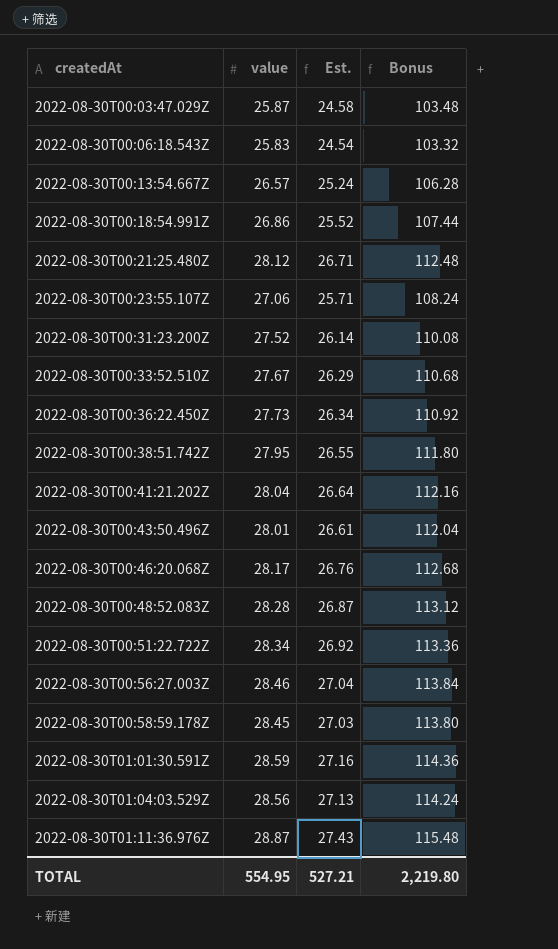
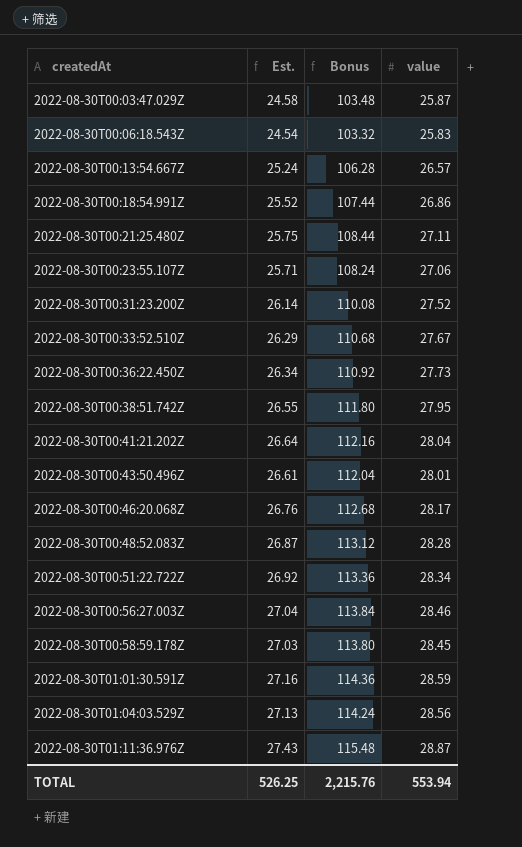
column value | position: 2 -> 4
2022-08-30T00:21:25.480Z | Est.: 26.71 -> 25.75
2022-08-30T00:21:25.480Z | Bonus: 112.48 -> 108.44
2022-08-30T00:21:25.480Z | value: 28.12 -> 27.11
TOTAL | Est.: 527.21 -> 526.25
TOTAL | Bonus: 2,219.80 -> 2,215.76
TOTAL | value: 554.95 -> 553.94

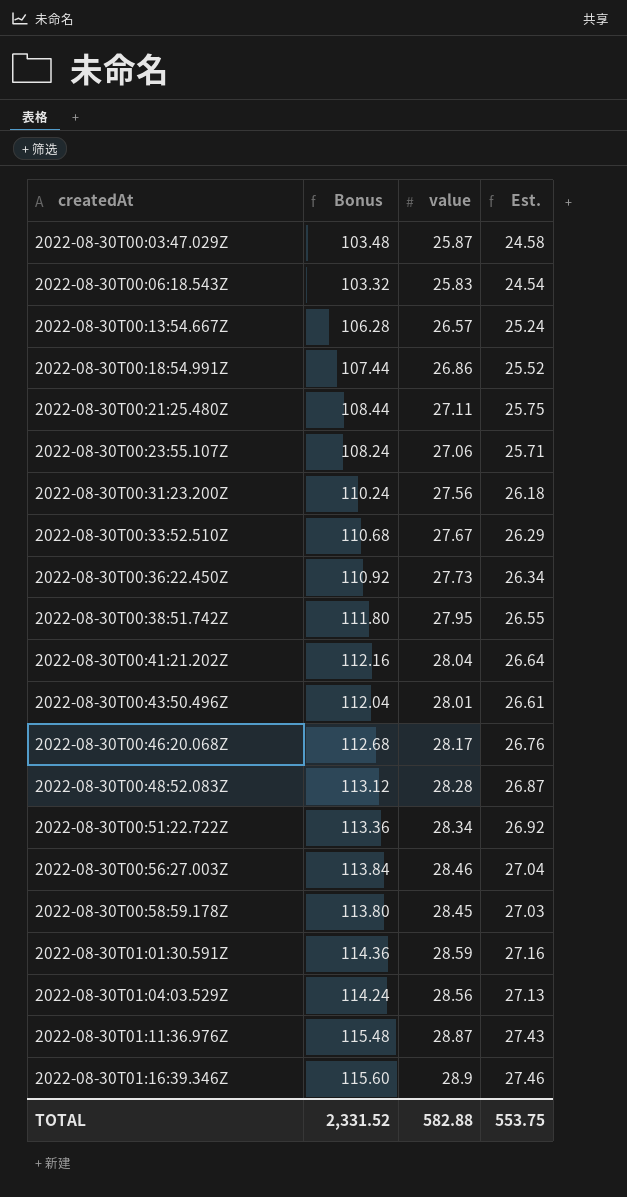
column Est. | position: 2 -> 4
2022-08-30T00:31:23.200Z | Bonus: 110.08 -> 110.24
2022-08-30T00:31:23.200Z | value: 27.52 -> 27.56
2022-08-30T00:31:23.200Z | Est.: 26.14 -> 26.18
row 2022-08-30T01:16:39.346Z: none -> 115.60 | 28.9 | 27.46
TOTAL | Bonus: 2,215.76 -> 2,331.52
TOTAL | value: 553.94 -> 582.88
TOTAL | Est.: 526.25 -> 553.75

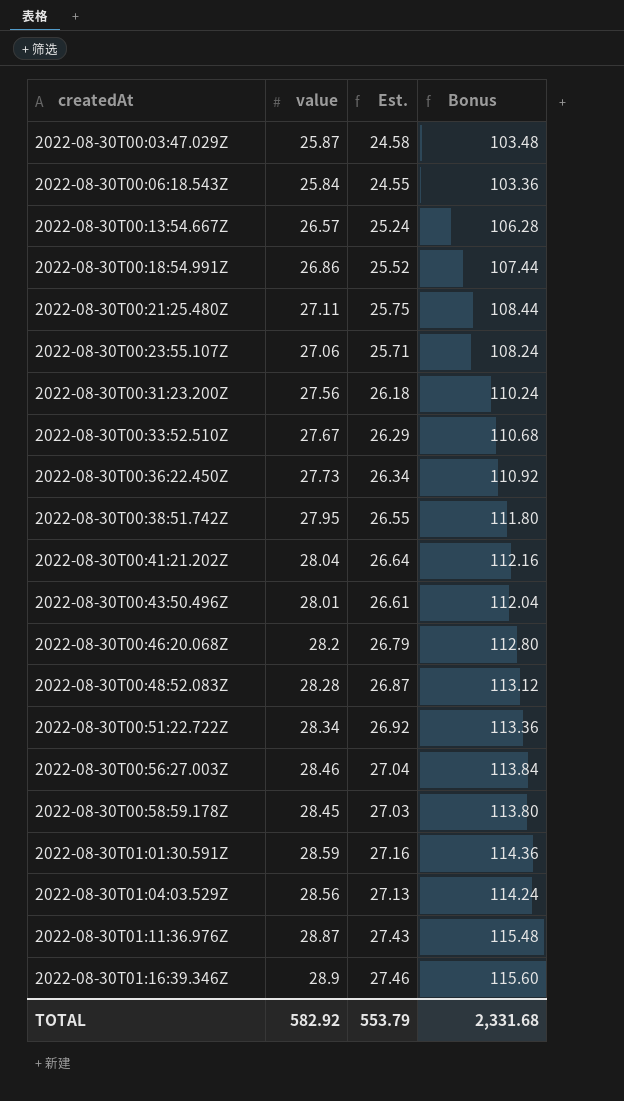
column Bonus | position: 2 -> 4
2022-08-30T00:06:18.543Z | value: 25.83 -> 25.84
2022-08-30T00:06:18.543Z | Est.: 24.54 -> 24.55
2022-08-30T00:06:18.543Z | Bonus: 103.32 -> 103.36
2022-08-30T00:46:20.068Z | value: 28.17 -> 28.2
2022-08-30T00:46:20.068Z | Est.: 26.76 -> 26.79
2022-08-30T00:46:20.068Z | Bonus: 112.68 -> 112.80
TOTAL | value: 582.88 -> 582.92
TOTAL | Est.: 553.75 -> 553.79
TOTAL | Bonus: 2,331.52 -> 2,331.68

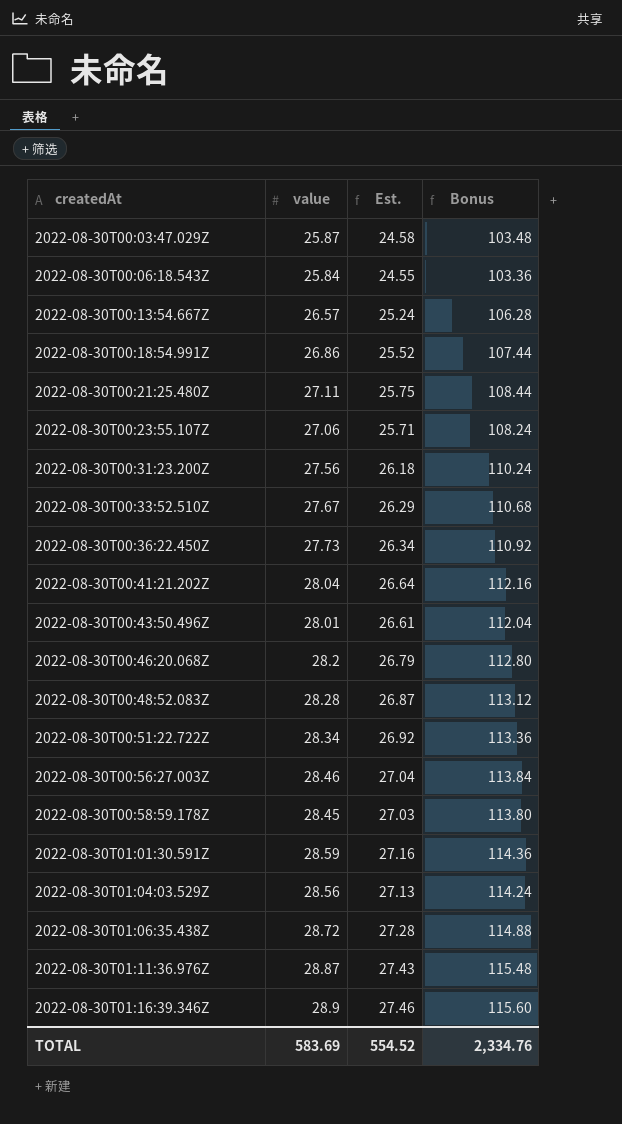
row 2022-08-30T00:38:51.742Z: 27.95 | 26.55 | 111.80 -> none
row 2022-08-30T01:06:35.438Z: none -> 28.72 | 27.28 | 114.88
TOTAL | value: 582.92 -> 583.69
TOTAL | Est.: 553.79 -> 554.52
TOTAL | Bonus: 2,331.68 -> 2,334.76

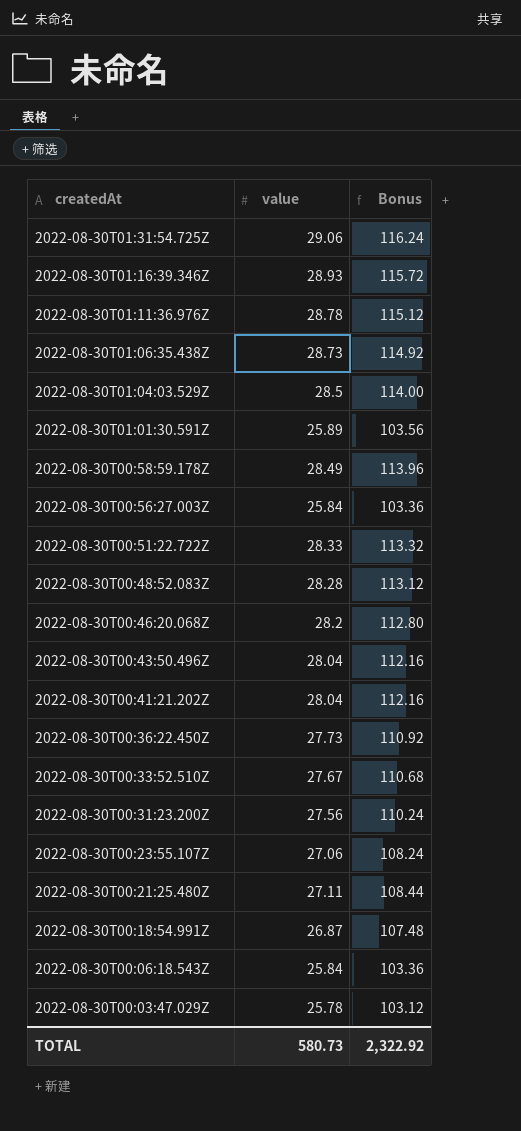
row order: createdAt ascending -> createdAt descending
column Est. | formula: [value] * 0.95 -> none
row 2022-08-30T00:13:54.667Z: 26.57 | 25.24 | 106.28 -> none
row 2022-08-30T01:31:54.725Z: none -> 29.06 | 116.24
2022-08-30T01:16:39.346Z | value: 28.9 -> 28.93
2022-08-30T01:16:39.346Z | Bonus: 115.60 -> 115.72
2022-08-30T01:11:36.976Z | value: 28.87 -> 28.78
2022-08-30T01:11:36.976Z | Bonus: 115.48 -> 115.12
2022-08-30T01:06:35.438Z | value: 28.72 -> 28.73
2022-08-30T01:06:35.438Z | Bonus: 114.88 -> 114.92
2022-08-30T01:04:03.529Z | value: 28.56 -> 28.5
2022-08-30T01:04:03.529Z | Bonus: 114.24 -> 114.00
2022-08-30T01:01:30.591Z | value: 28.59 -> 25.89
2022-08-30T01:01:30.591Z | Bonus: 114.36 -> 103.56
2022-08-30T00:58:59.178Z | value: 28.45 -> 28.49
2022-08-30T00:58:59.178Z | Bonus: 113.80 -> 113.96
2022-08-30T00:56:27.003Z | value: 28.46 -> 25.84
2022-08-30T00:56:27.003Z | Bonus: 113.84 -> 103.36
2022-08-30T00:51:22.722Z | value: 28.34 -> 28.33
2022-08-30T00:51:22.722Z | Bonus: 113.36 -> 113.32
2022-08-30T00:43:50.496Z | value: 28.01 -> 28.04
2022-08-30T00:43:50.496Z | Bonus: 112.04 -> 112.16
2022-08-30T00:18:54.991Z | value: 26.86 -> 26.87
2022-08-30T00:18:54.991Z | Bonus: 107.44 -> 107.48
2022-08-30T00:03:47.029Z | value: 25.87 -> 25.78
2022-08-30T00:03:47.029Z | Bonus: 103.48 -> 103.12
TOTAL | value: 583.69 -> 580.73
TOTAL | Bonus: 2,334.76 -> 2,322.92

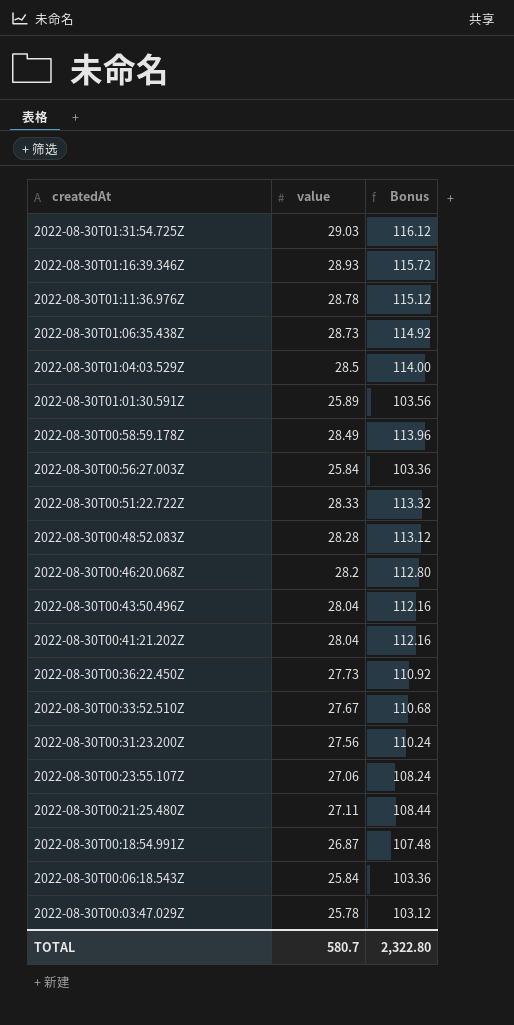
2022-08-30T01:31:54.725Z | value: 29.06 -> 29.03
2022-08-30T01:31:54.725Z | Bonus: 116.24 -> 116.12
TOTAL | value: 580.73 -> 580.7
TOTAL | Bonus: 2,322.92 -> 2,322.80

